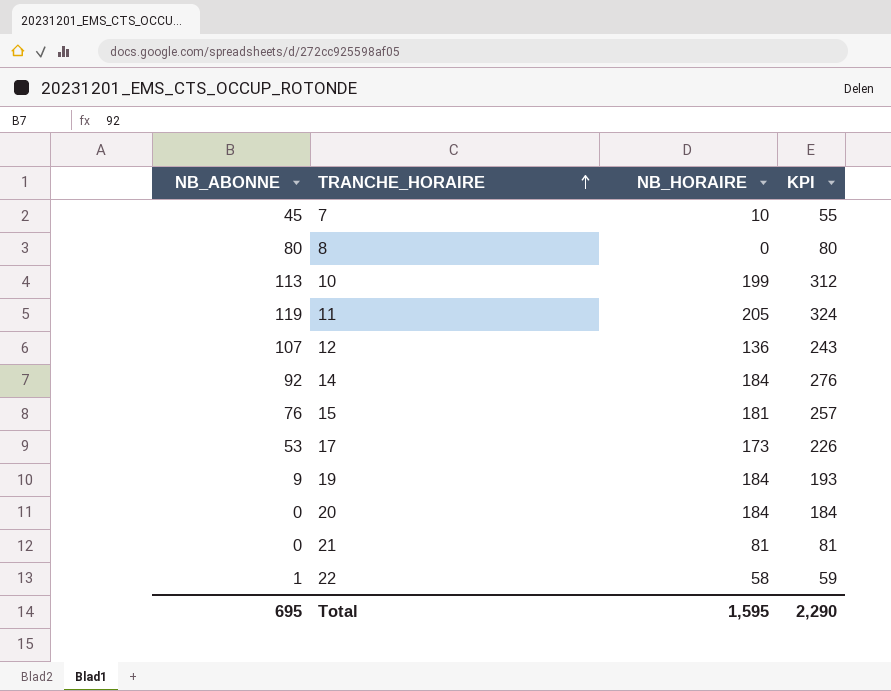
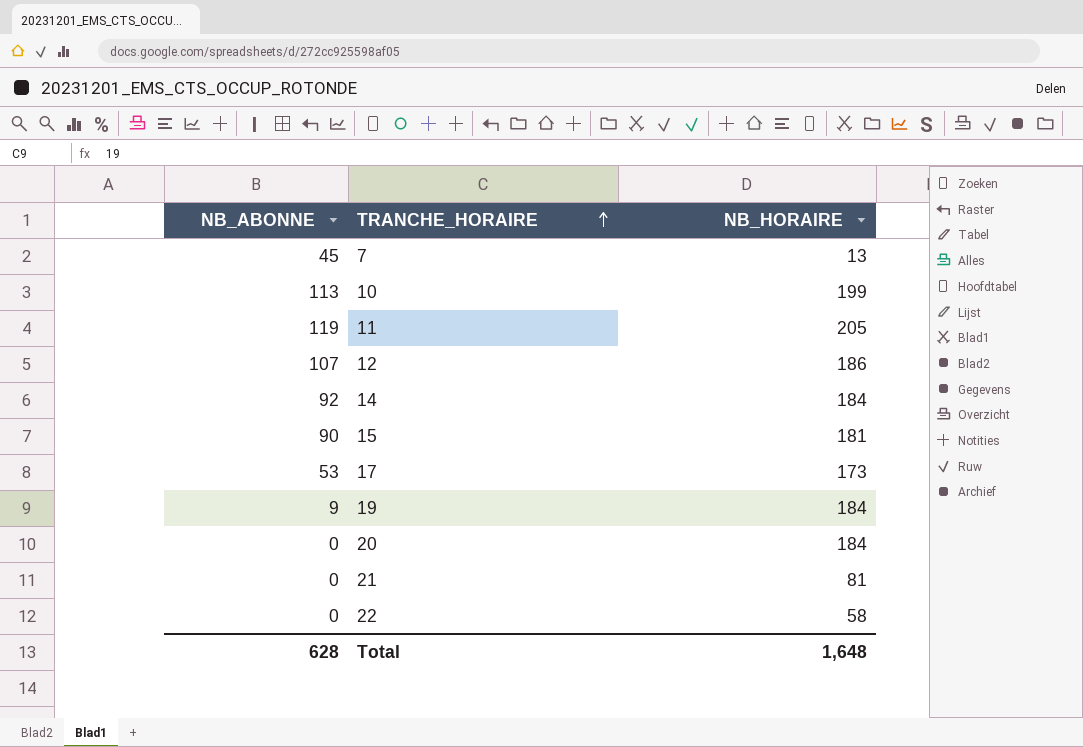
column KPI | formula: [NB_ABONNE] + [NB_HORAIRE] -> none
row 8: 80 | 0 | 80 -> none
7 | NB_HORAIRE: 10 -> 13
12 | NB_HORAIRE: 136 -> 186
15 | NB_ABONNE: 76 -> 90
22 | NB_ABONNE: 1 -> 0
Total | NB_ABONNE: 695 -> 628
Total | NB_HORAIRE: 1,595 -> 1,648

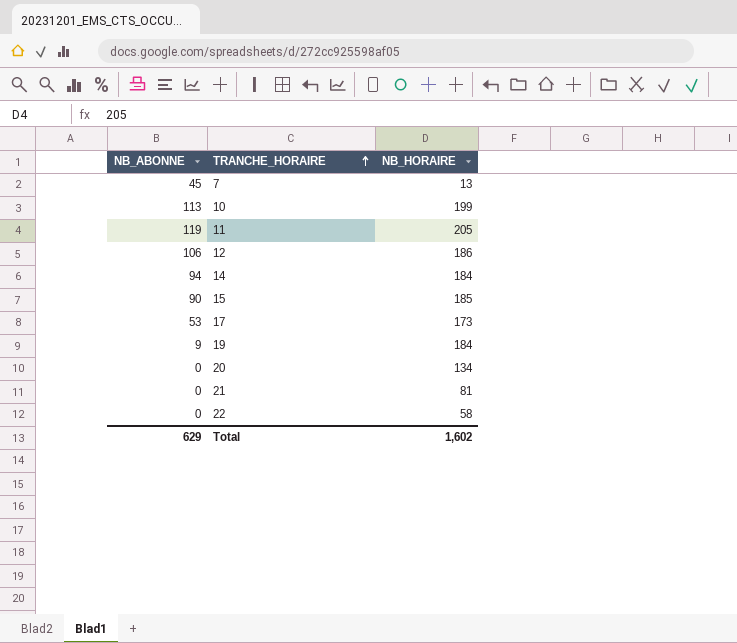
12 | NB_ABONNE: 107 -> 106
14 | NB_ABONNE: 92 -> 94
15 | NB_HORAIRE: 181 -> 185
20 | NB_HORAIRE: 184 -> 134
Total | NB_ABONNE: 628 -> 629
Total | NB_HORAIRE: 1,648 -> 1,602

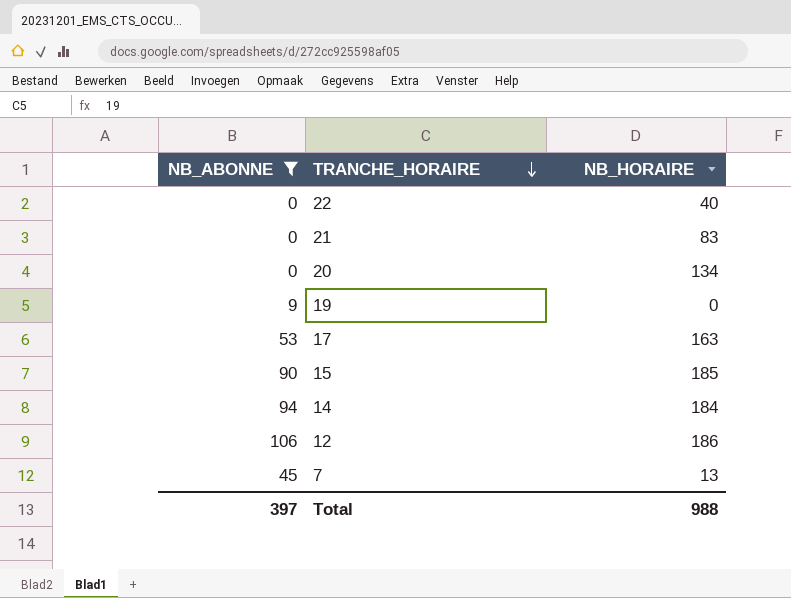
filter: none -> NB_ABONNE <= 106
row order: TRANCHE_HORAIRE ascending -> TRANCHE_HORAIRE descending
22 | NB_HORAIRE: 58 -> 40
21 | NB_HORAIRE: 81 -> 83
19 | NB_HORAIRE: 184 -> 0
17 | NB_HORAIRE: 173 -> 163
Total | NB_ABONNE: 629 -> 397
Total | NB_HORAIRE: 1,602 -> 988

